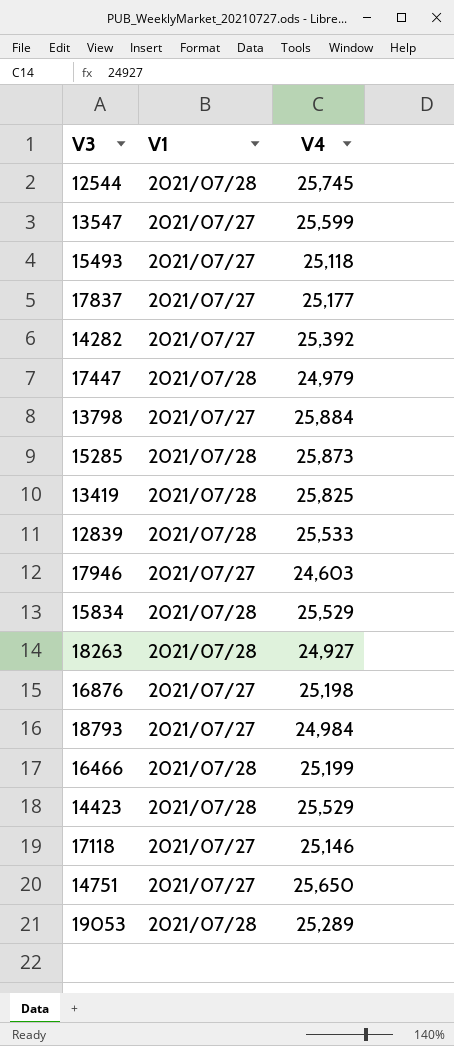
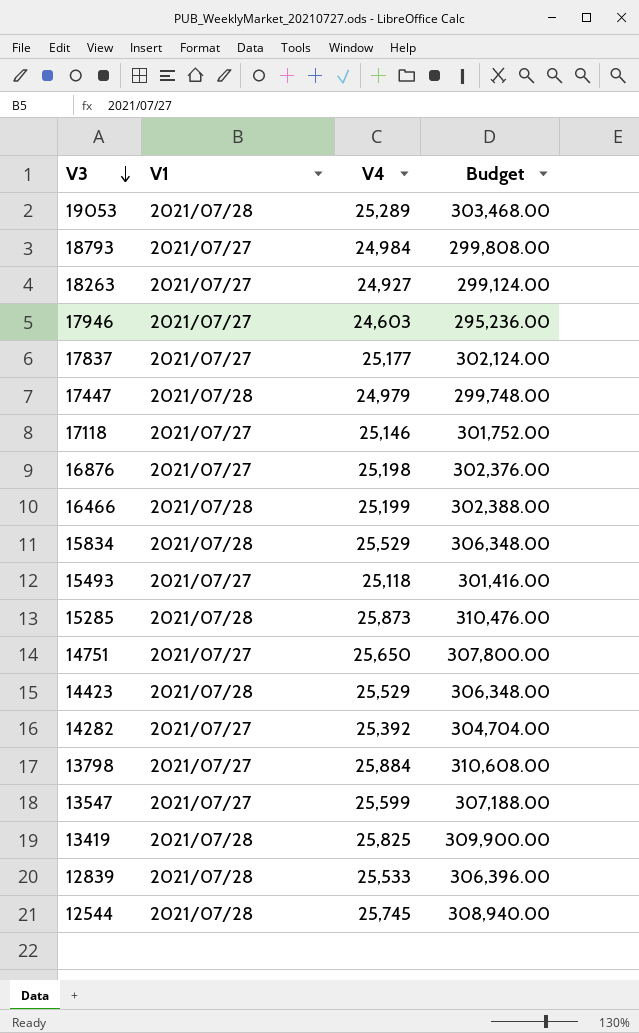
row order: none -> V3 descending
column Budget | formula: none -> [V4] * 12
18263 | V1: 2021/07/28 -> 2021/07/27

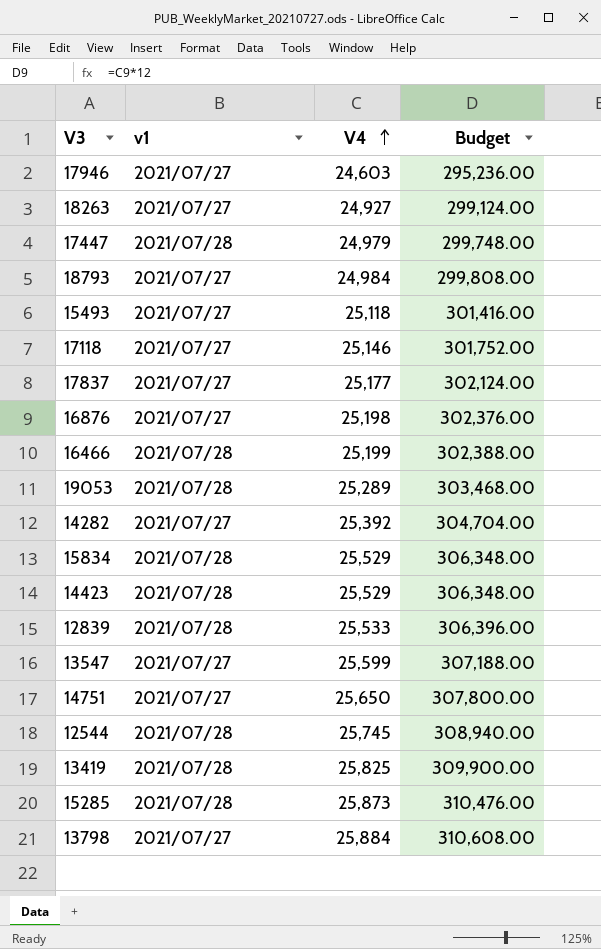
row order: V3 descending -> V4 ascending
column name: V1 -> v1

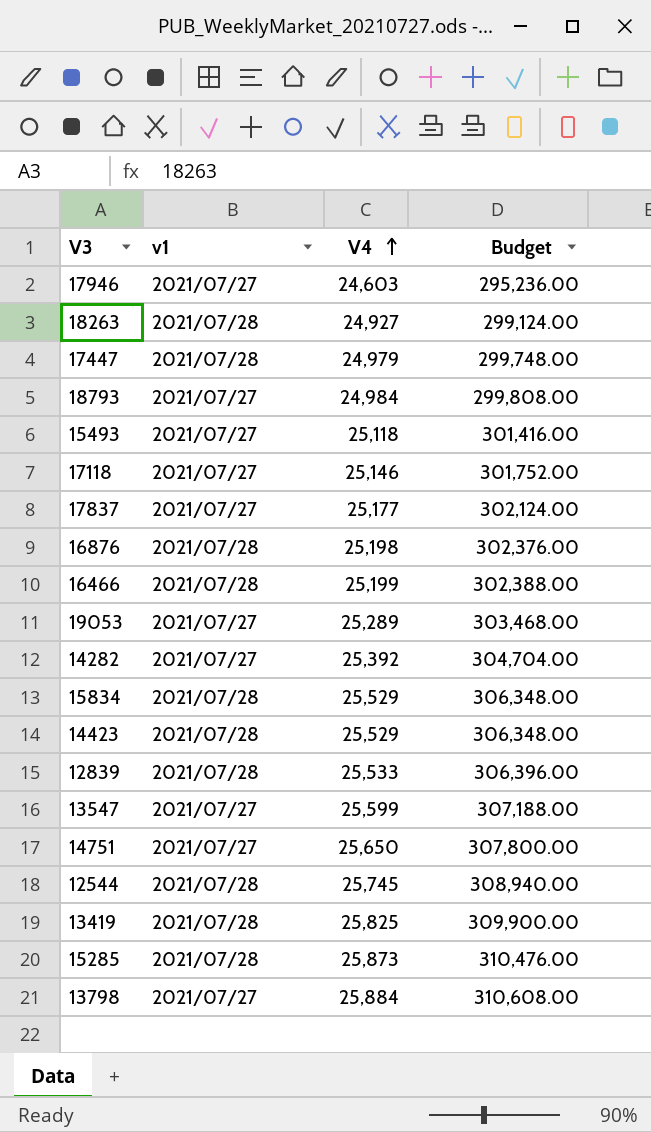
18263 | v1: 2021/07/27 -> 2021/07/28
16876 | v1: 2021/07/27 -> 2021/07/28
19053 | v1: 2021/07/28 -> 2021/07/27

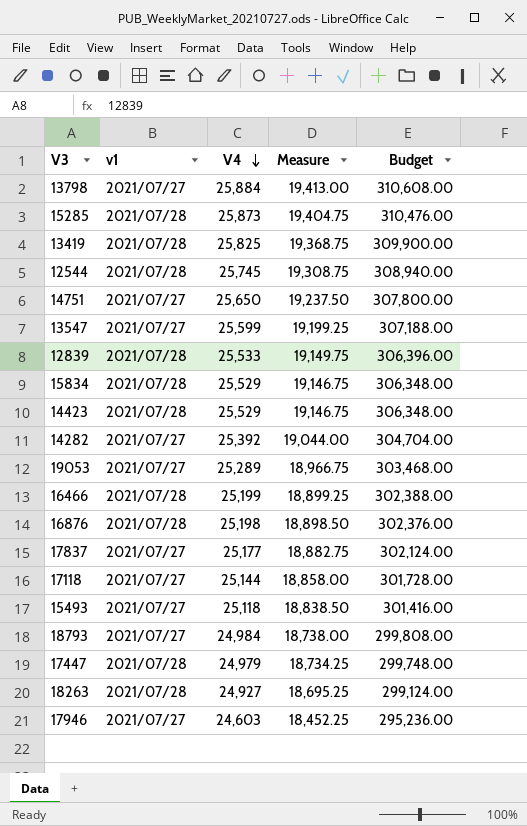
row order: V4 ascending -> V4 descending
column Measure | formula: none -> [V4] * 0.75
17118 | V4: 25,146 -> 25,144
17118 | Budget: 301,752.00 -> 301,728.00

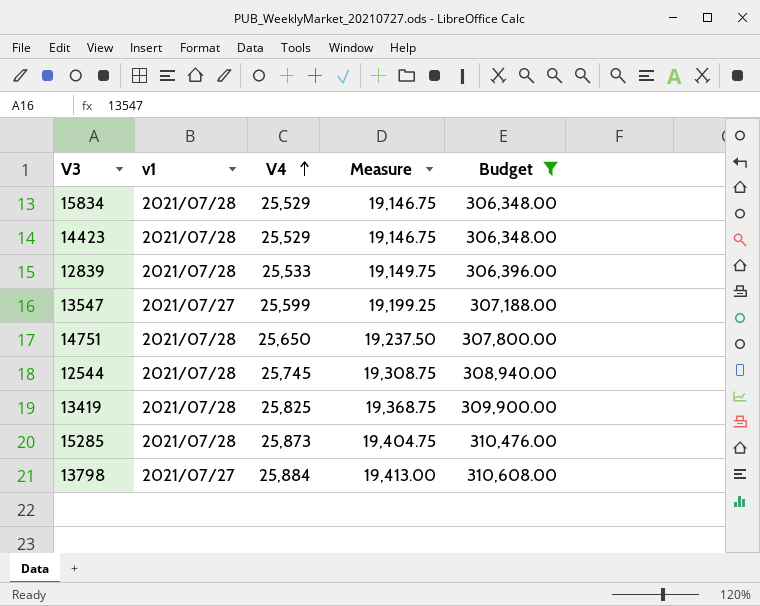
filter: none -> Budget >= 306,348.00
row order: V4 descending -> V4 ascending
14751 | v1: 2021/07/27 -> 2021/07/28

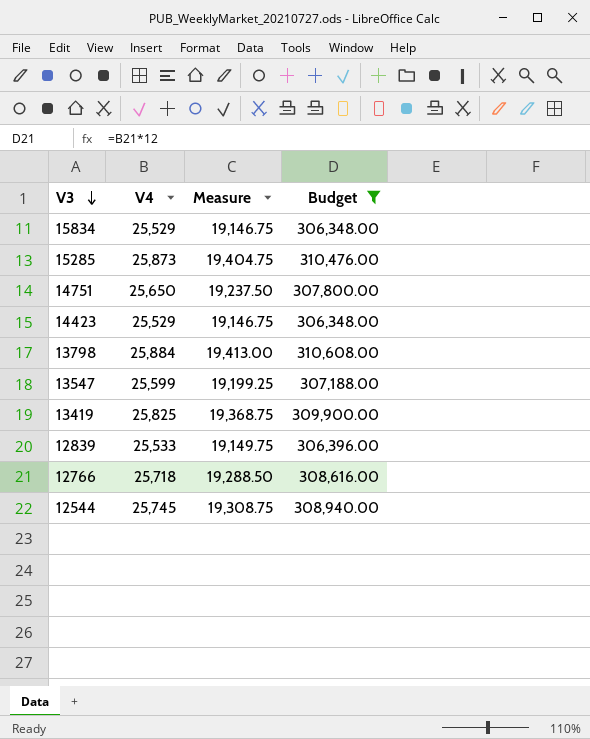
row order: V4 ascending -> V3 descending
column v1 | position: 2 -> none
row 12766: none -> 25,718 | 19,288.50 | 308,616.00

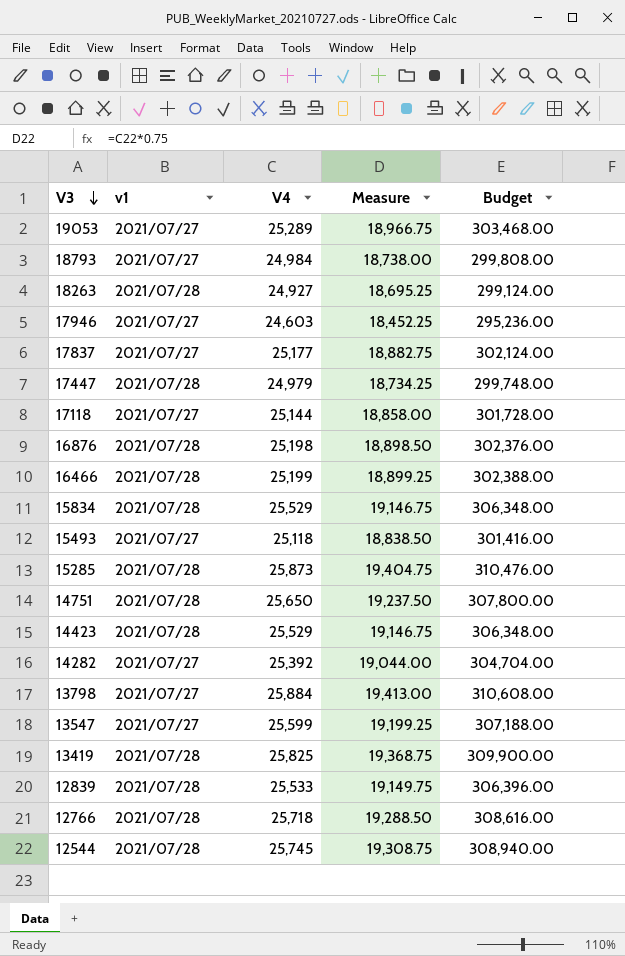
filter: Budget >= 306,348.00 -> none
column v1 | position: none -> 2

